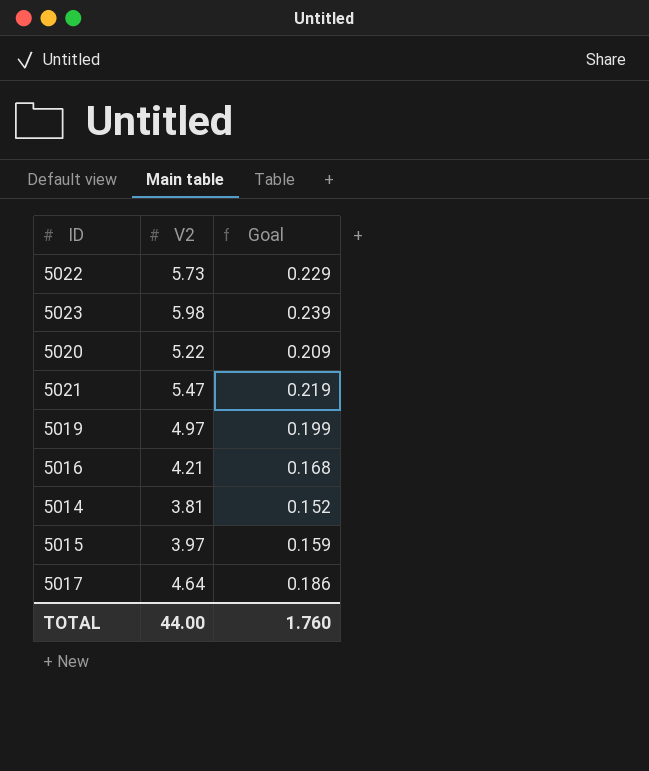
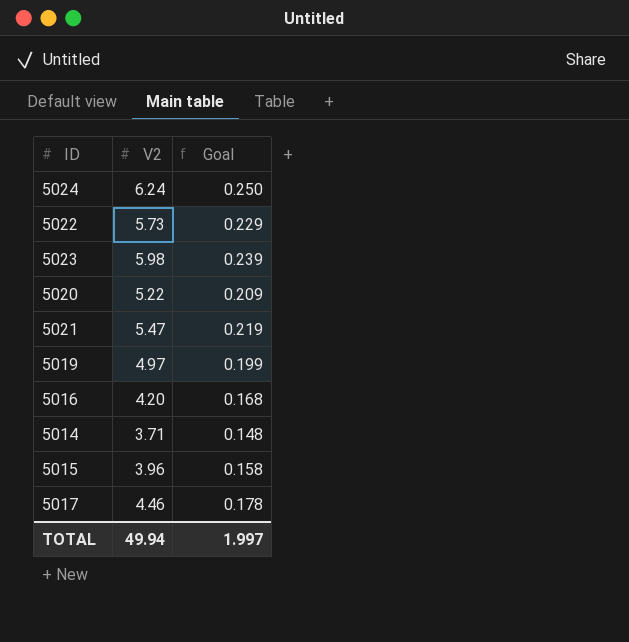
row 5024: none -> 6.24 | 0.250
5016 | V2: 4.21 -> 4.20
5014 | V2: 3.81 -> 3.71
5014 | Goal: 0.152 -> 0.148
5015 | V2: 3.97 -> 3.96
5015 | Goal: 0.159 -> 0.158
5017 | V2: 4.64 -> 4.46
5017 | Goal: 0.186 -> 0.178
TOTAL | V2: 44.00 -> 49.94
TOTAL | Goal: 1.760 -> 1.997

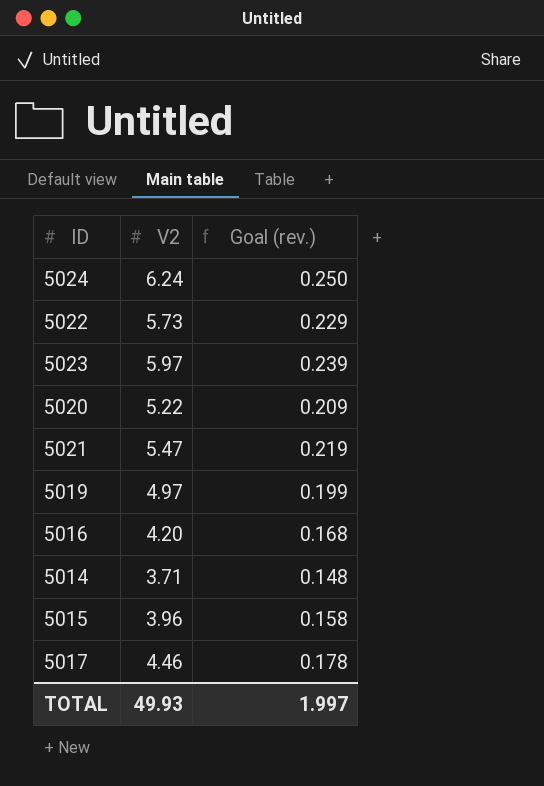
column name: Goal -> Goal (rev.)
5023 | V2: 5.98 -> 5.97
TOTAL | V2: 49.94 -> 49.93

